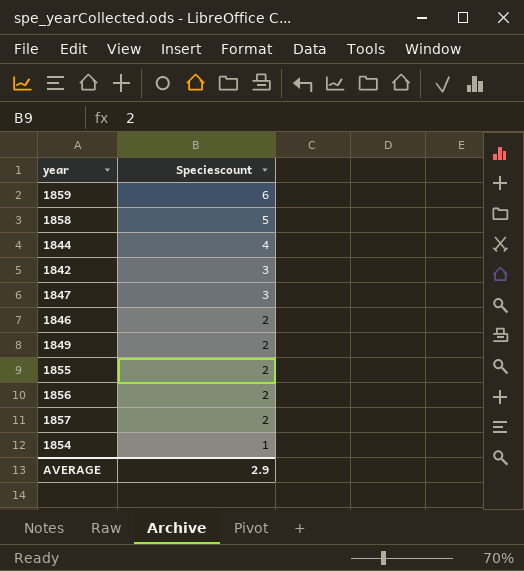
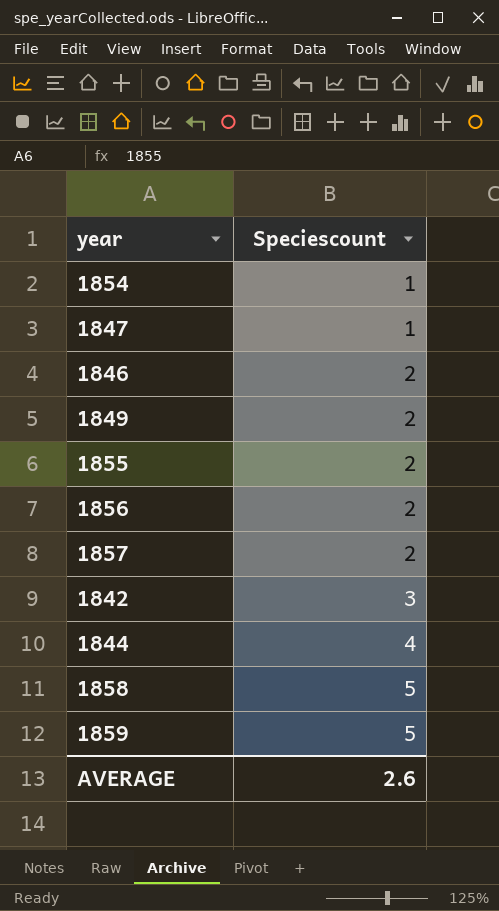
row order: Speciescount descending -> Speciescount ascending
1847 | Speciescount: 3 -> 1
1859 | Speciescount: 6 -> 5
AVERAGE | Speciescount: 2.9 -> 2.6

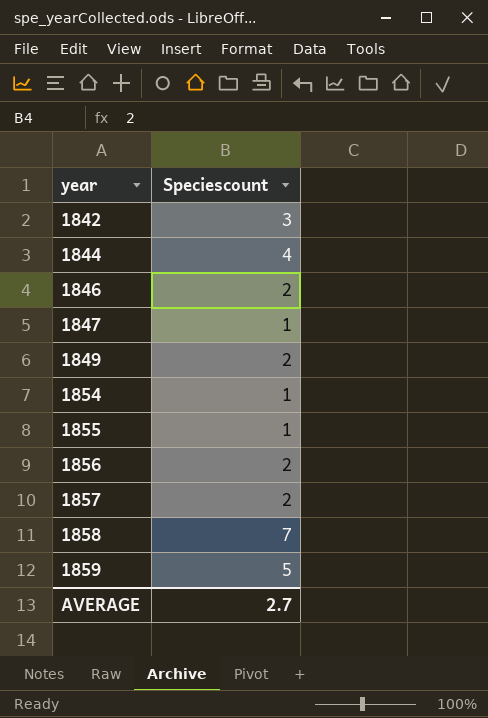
row order: Speciescount ascending -> year ascending
1855 | Speciescount: 2 -> 1
1858 | Speciescount: 5 -> 7
AVERAGE | Speciescount: 2.6 -> 2.7

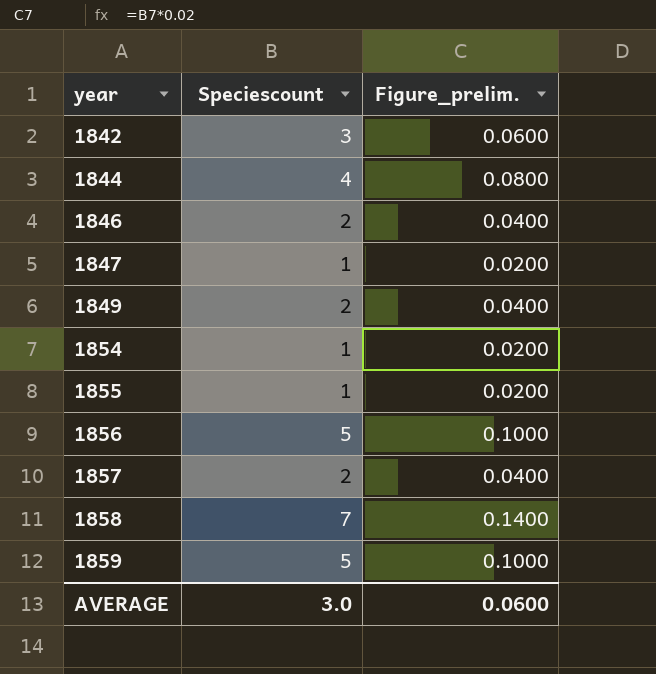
column Figure_prelim. | formula: none -> [Speciescount] * 0.02
1856 | Speciescount: 2 -> 5
AVERAGE | Speciescount: 2.7 -> 3.0

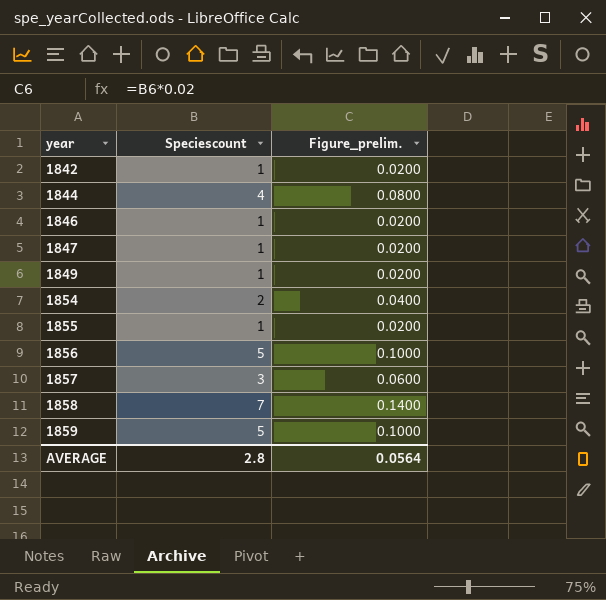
1842 | Speciescount: 3 -> 1
1842 | Figure_prelim.: 0.0600 -> 0.0200
1846 | Speciescount: 2 -> 1
1846 | Figure_prelim.: 0.0400 -> 0.0200
1849 | Speciescount: 2 -> 1
1849 | Figure_prelim.: 0.0400 -> 0.0200
1854 | Speciescount: 1 -> 2
1854 | Figure_prelim.: 0.0200 -> 0.0400
1857 | Speciescount: 2 -> 3
1857 | Figure_prelim.: 0.0400 -> 0.0600
AVERAGE | Speciescount: 3.0 -> 2.8
AVERAGE | Figure_prelim.: 0.0600 -> 0.0564

